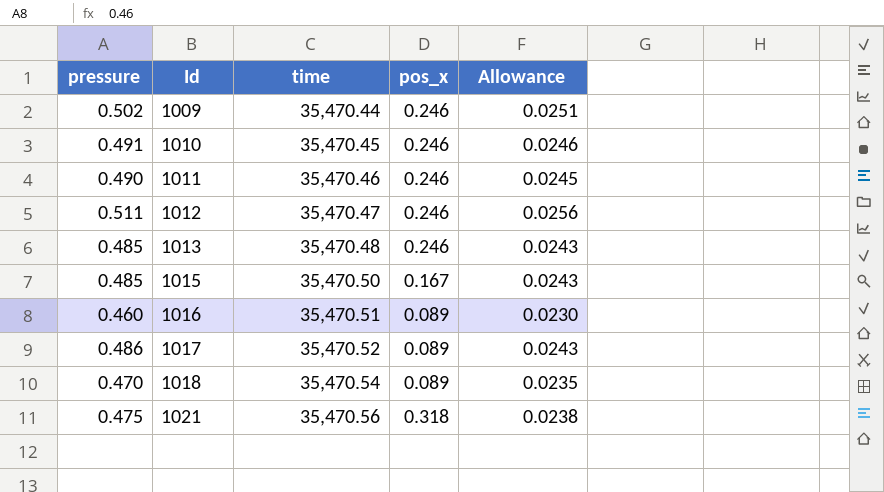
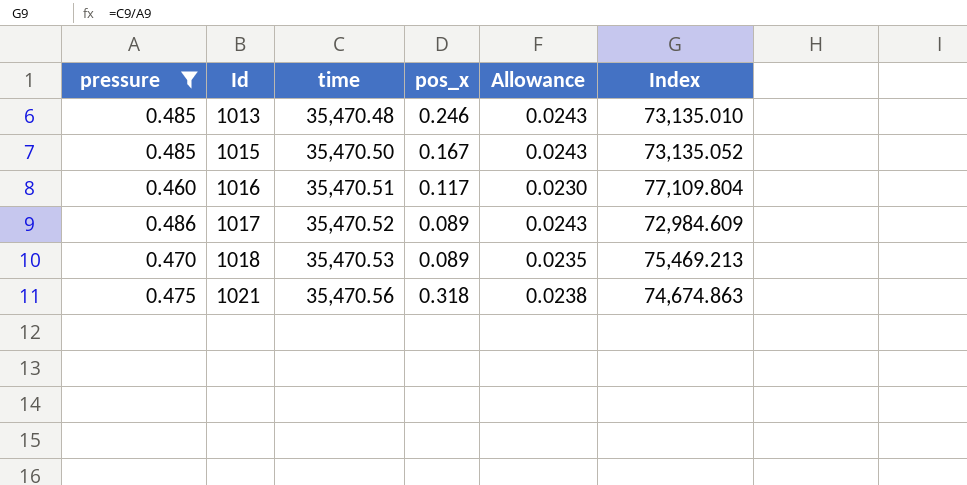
filter: none -> pressure <= 0.486
column Index | formula: none -> [time] / [pressure]
1016 | pos_x: 0.089 -> 0.117
1018 | time: 35,470.54 -> 35,470.53

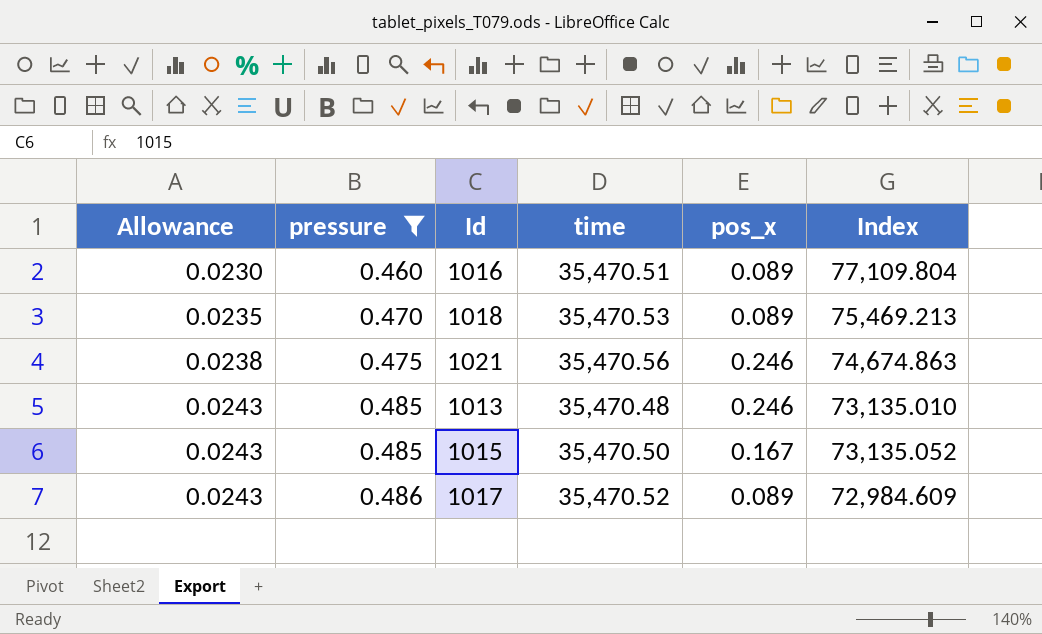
row order: Id ascending -> Allowance ascending
column Allowance | position: 5 -> 1
1016 | pos_x: 0.117 -> 0.089
1021 | pos_x: 0.318 -> 0.246

